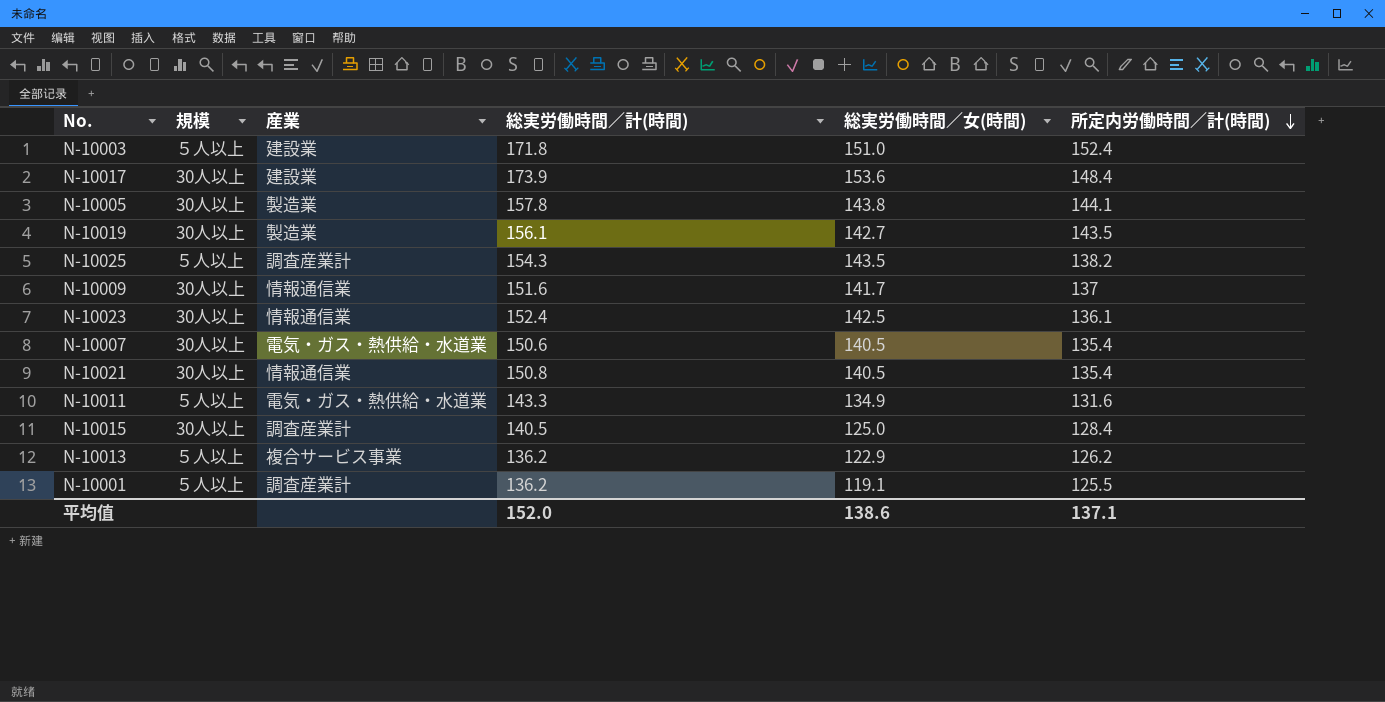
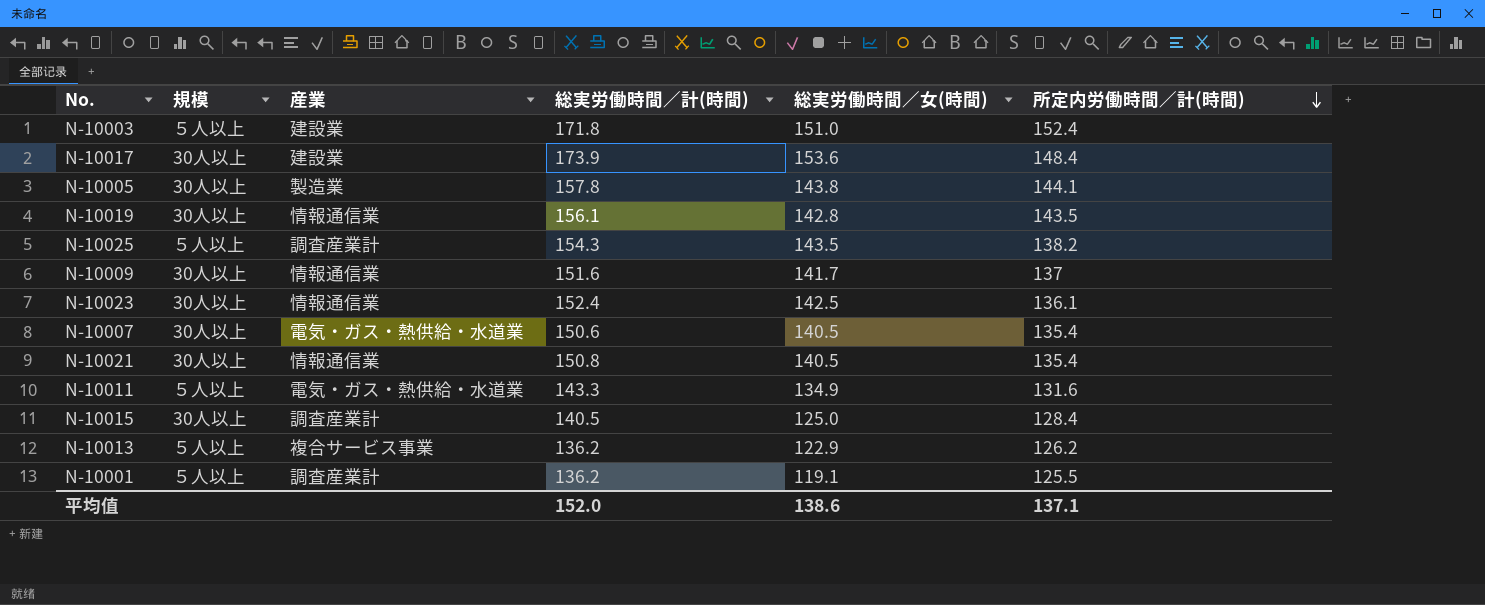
N-10019 | 産業: 製造業 -> 情報通信業
N-10019 | 総実労働時間／女(時間): 142.7 -> 142.8

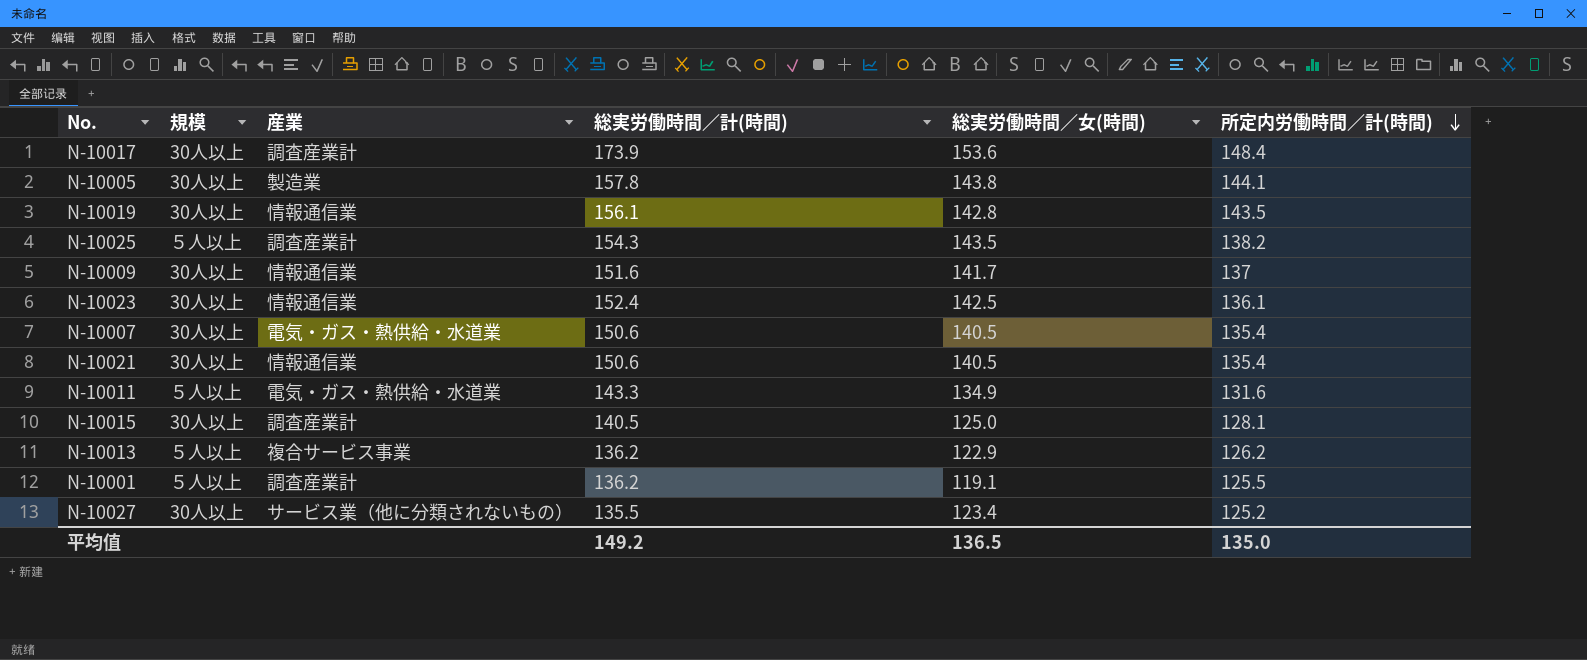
row N-10003: ５人以上 | 建設業 | 171.8 | 151.0 | 152.4 -> none
N-10017 | 産業: 建設業 -> 調査産業計
N-10021 | 総実労働時間／計(時間): 150.8 -> 150.6
N-10015 | 所定内労働時間／計(時間): 128.4 -> 128.1
row N-10027: none -> 30人以上 | サービス業（他に分類されないもの） | 135.5 | 123.4 | 125.2
平均值 | 総実労働時間／計(時間): 152.0 -> 149.2
平均值 | 総実労働時間／女(時間): 138.6 -> 136.5
平均值 | 所定内労働時間／計(時間): 137.1 -> 135.0

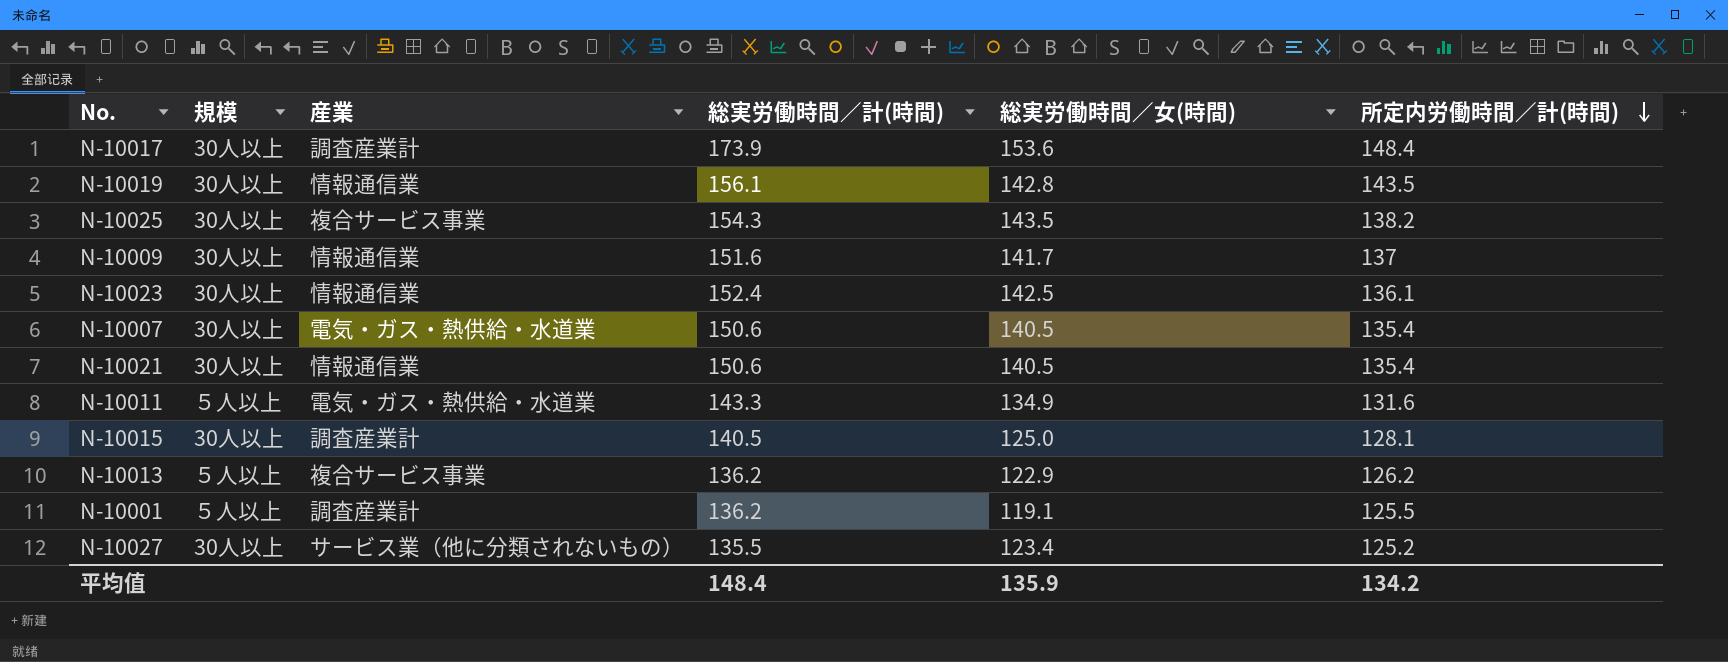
row N-10005: 30人以上 | 製造業 | 157.8 | 143.8 | 144.1 -> none
N-10025 | 規模: ５人以上 -> 30人以上
N-10025 | 産業: 調査産業計 -> 複合サービス事業
平均值 | 総実労働時間／計(時間): 149.2 -> 148.4
平均值 | 総実労働時間／女(時間): 136.5 -> 135.9
平均值 | 所定内労働時間／計(時間): 135.0 -> 134.2

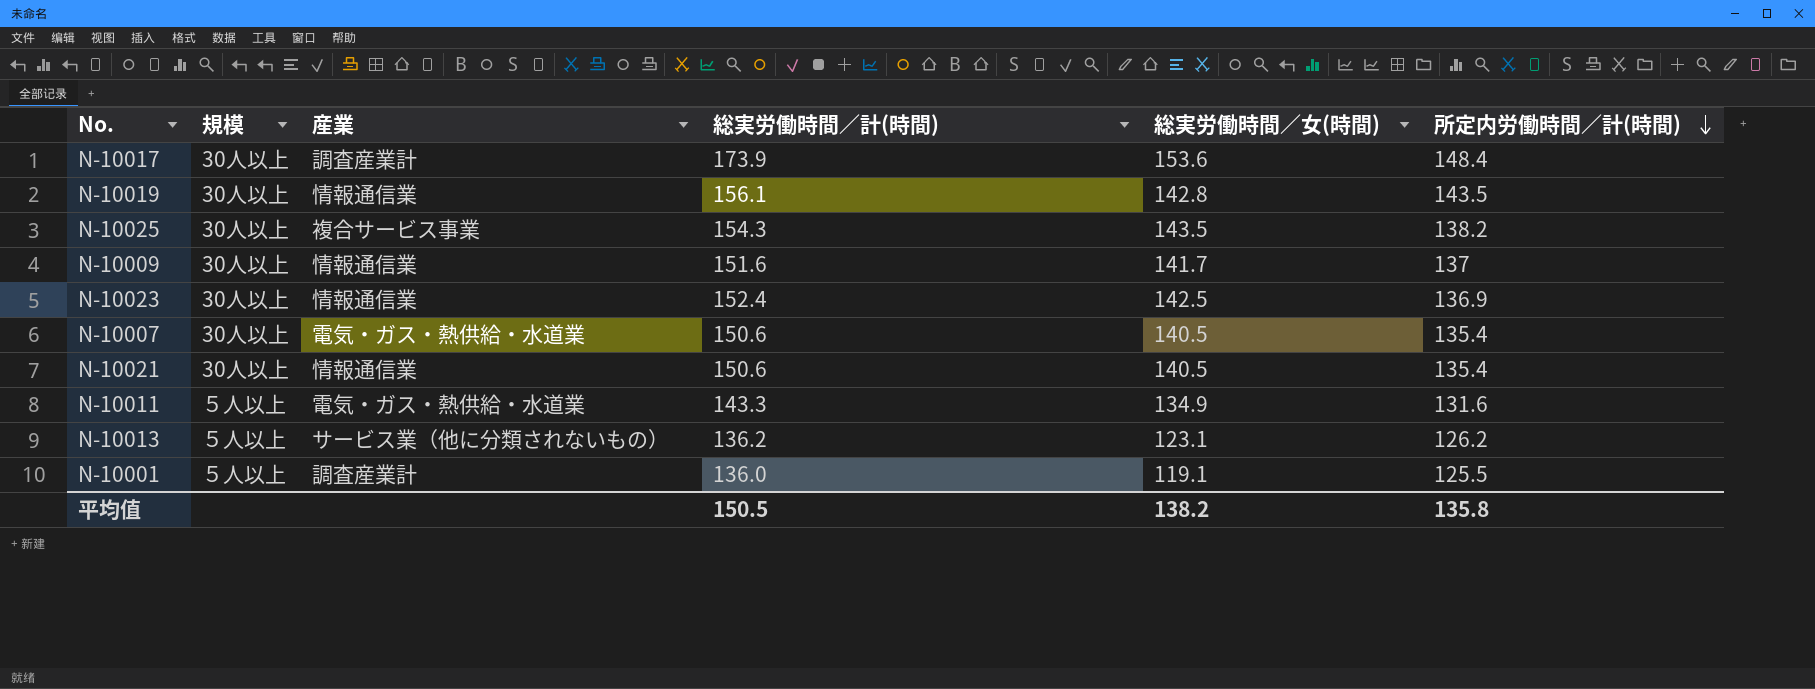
row N-10015: 30人以上 | 調査産業計 | 140.5 | 125.0 | 128.1 -> none
row N-10027: 30人以上 | サービス業（他に分類されないもの） | 135.5 | 123.4 | 125.2 -> none
N-10023 | 所定内労働時間／計(時間): 136.1 -> 136.9
N-10013 | 産業: 複合サービス事業 -> サービス業（他に分類されないもの）
N-10013 | 総実労働時間／女(時間): 122.9 -> 123.1
N-10001 | 総実労働時間／計(時間): 136.2 -> 136.0
平均值 | 総実労働時間／計(時間): 148.4 -> 150.5
平均值 | 総実労働時間／女(時間): 135.9 -> 138.2
平均值 | 所定内労働時間／計(時間): 134.2 -> 135.8

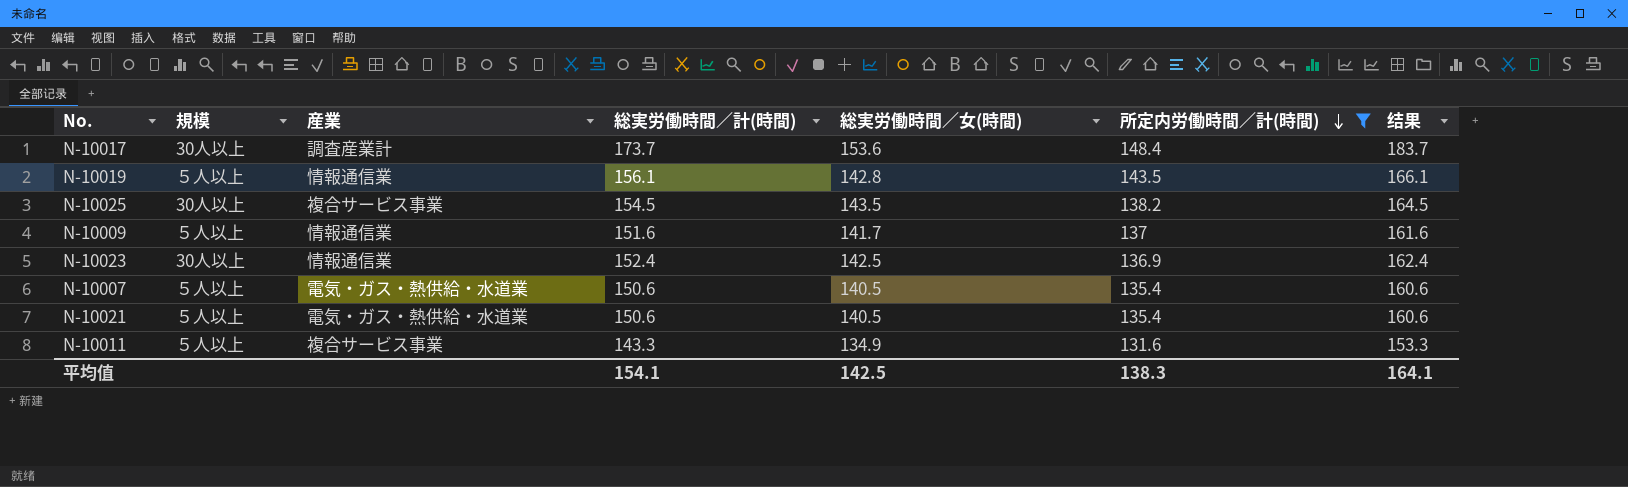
filter: none -> 所定内労働時間／計(時間) >= 131.6
column 结果 | formula: none -> [総実労働時間／計(時間)] + 10
N-10017 | 総実労働時間／計(時間): 173.9 -> 173.7
N-10019 | 規模: 30人以上 -> ５人以上
N-10025 | 総実労働時間／計(時間): 154.3 -> 154.5
N-10009 | 規模: 30人以上 -> ５人以上
N-10007 | 規模: 30人以上 -> ５人以上
N-10021 | 規模: 30人以上 -> ５人以上
N-10021 | 産業: 情報通信業 -> 電気・ガス・熱供給・水道業
N-10011 | 産業: 電気・ガス・熱供給・水道業 -> 複合サービス事業
平均值 | 総実労働時間／計(時間): 150.5 -> 154.1
平均值 | 総実労働時間／女(時間): 138.2 -> 142.5
平均值 | 所定内労働時間／計(時間): 135.8 -> 138.3

